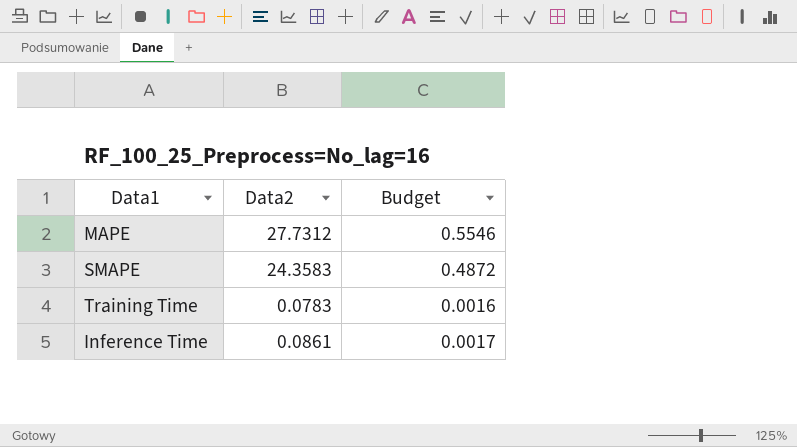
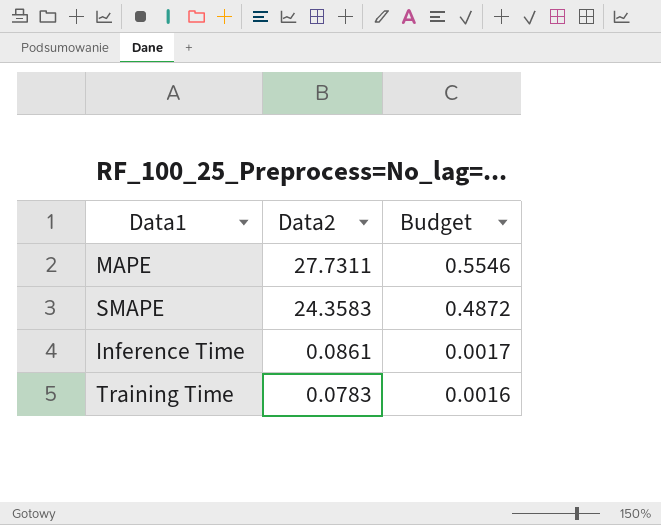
row order: none -> Data2 descending
MAPE | Data2: 27.7312 -> 27.7311

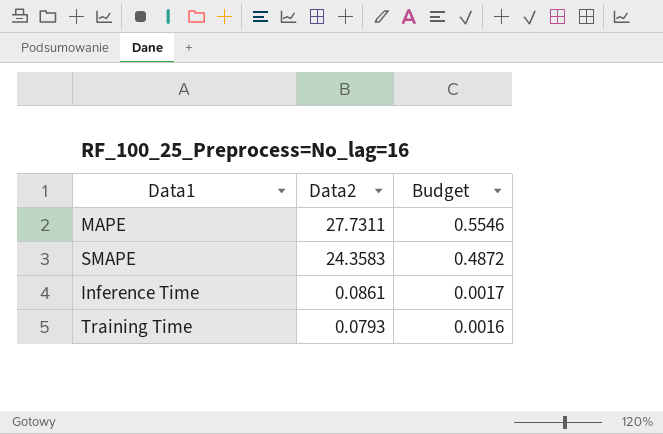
Training Time | Data2: 0.0783 -> 0.0793

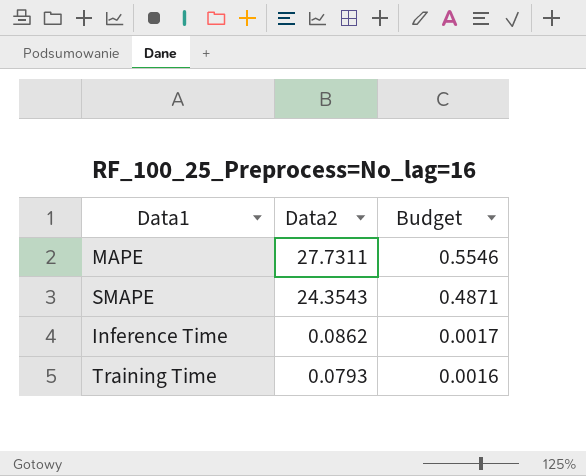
SMAPE | Data2: 24.3583 -> 24.3543
SMAPE | Budget: 0.4872 -> 0.4871
Inference Time | Data2: 0.0861 -> 0.0862

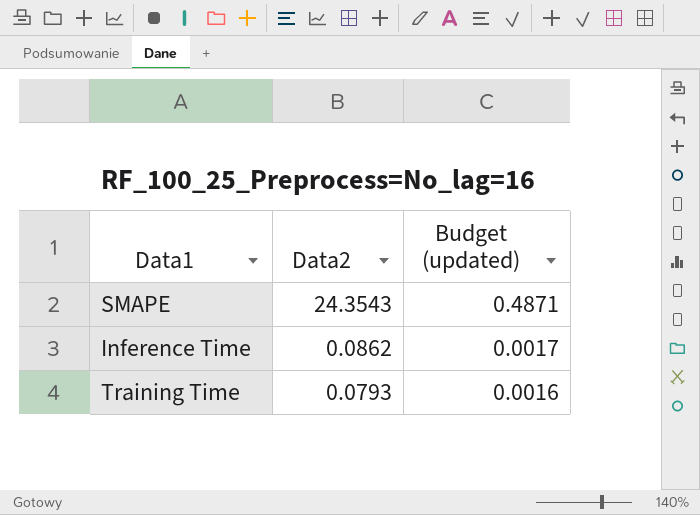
column name: Budget -> Budget (updated)
row MAPE: 27.7311 | 0.5546 -> none

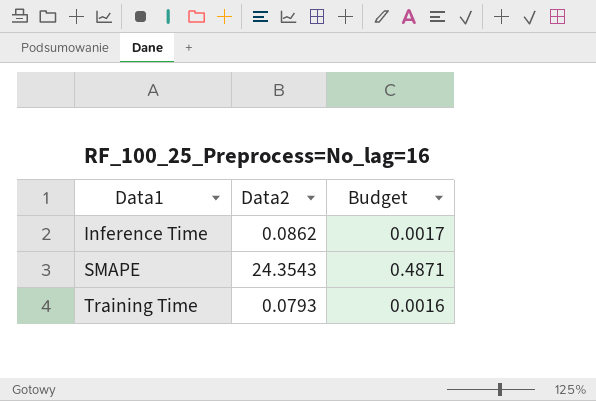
row order: Data2 descending -> Data1 ascending
column name: Budget (updated) -> Budget

